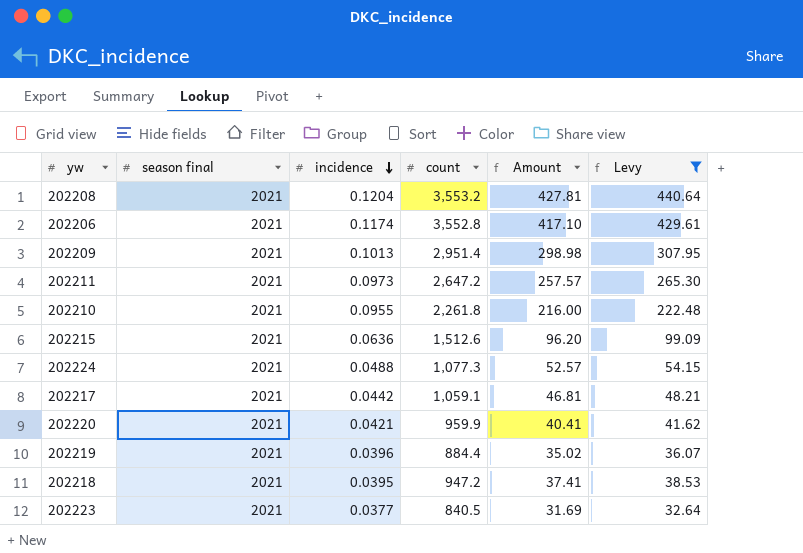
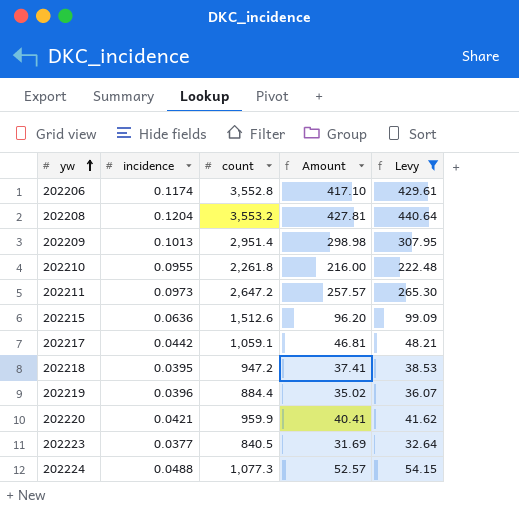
row order: incidence descending -> yw ascending
column season final | position: 2 -> none

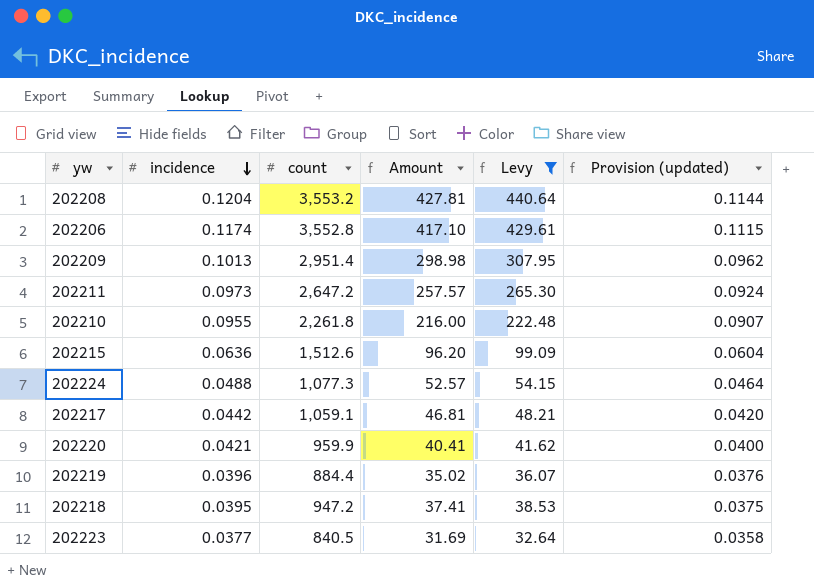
row order: yw ascending -> incidence descending
column Provision (updated) | formula: none -> [incidence] * 0.95

